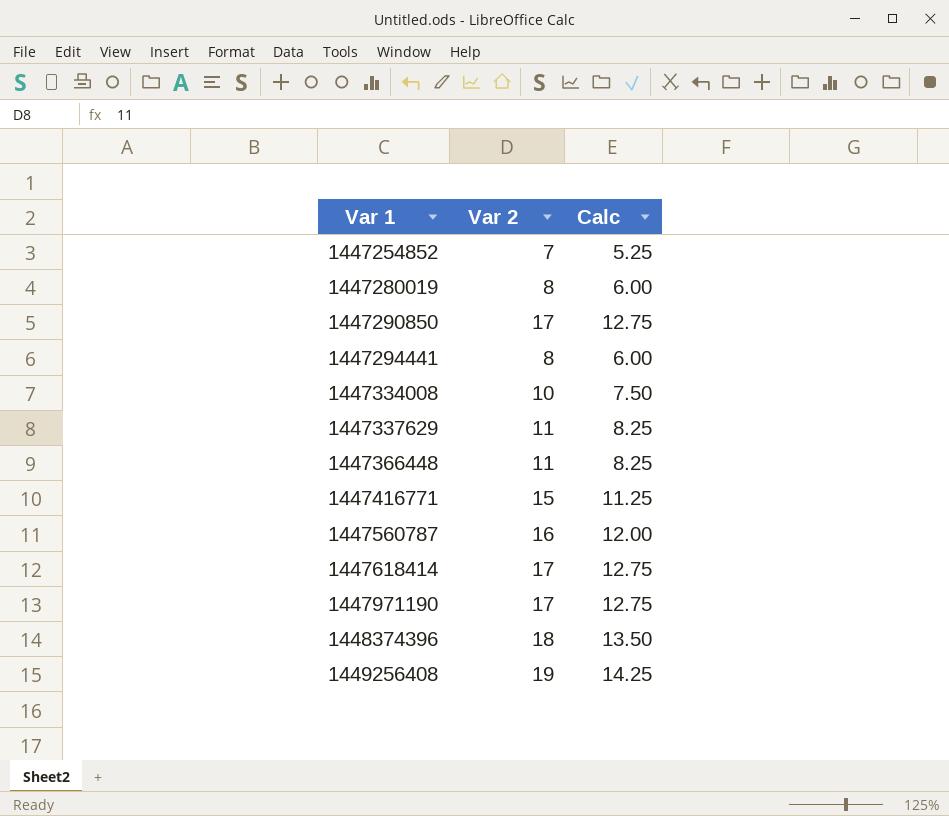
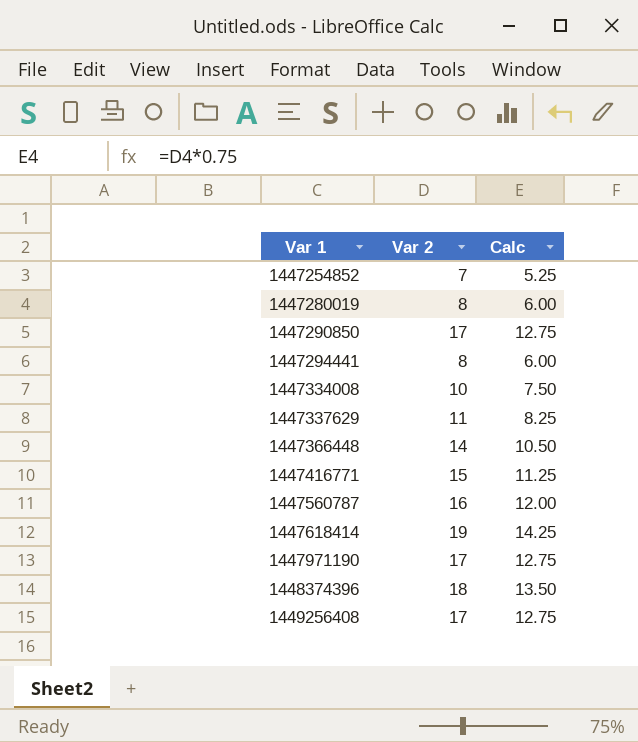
1447366448 | Var 2: 11 -> 14
1447366448 | Calc: 8.25 -> 10.50
1447618414 | Var 2: 17 -> 19
1447618414 | Calc: 12.75 -> 14.25
1449256408 | Var 2: 19 -> 17
1449256408 | Calc: 14.25 -> 12.75

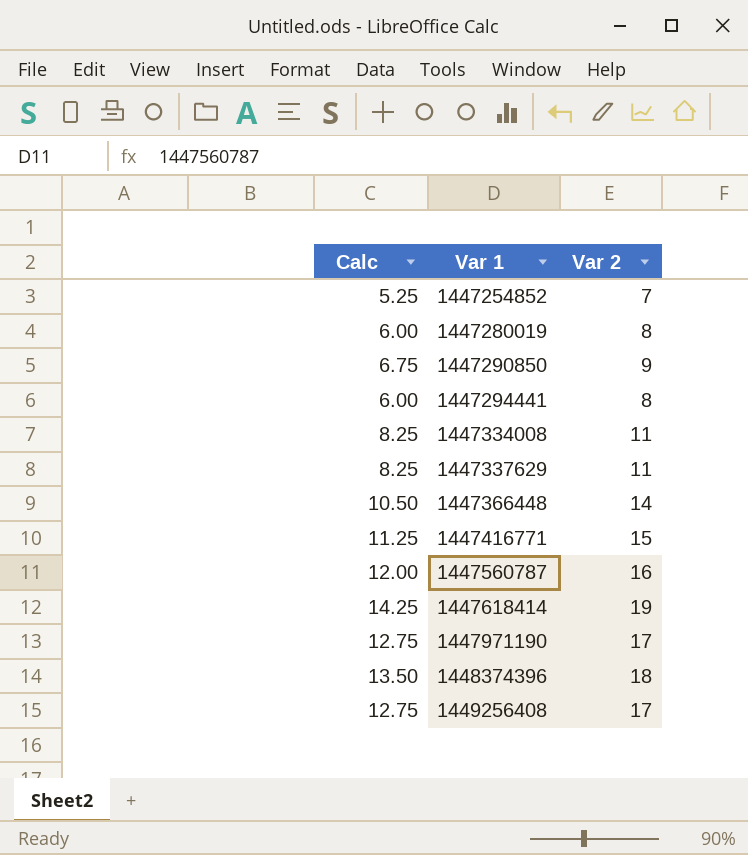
column Calc | position: 3 -> 1
1447290850 | Calc: 12.75 -> 6.75
1447290850 | Var 2: 17 -> 9
1447334008 | Calc: 7.50 -> 8.25
1447334008 | Var 2: 10 -> 11

